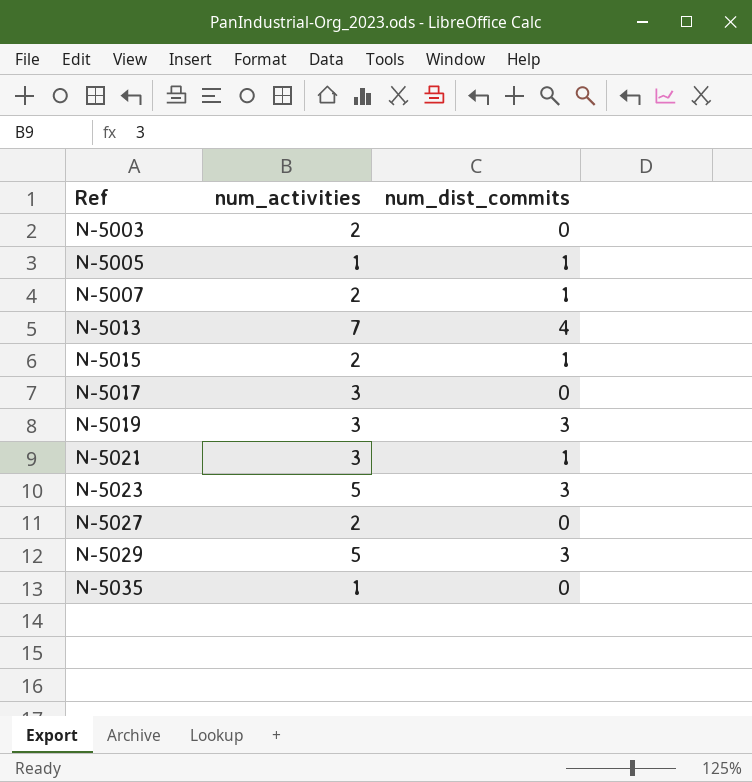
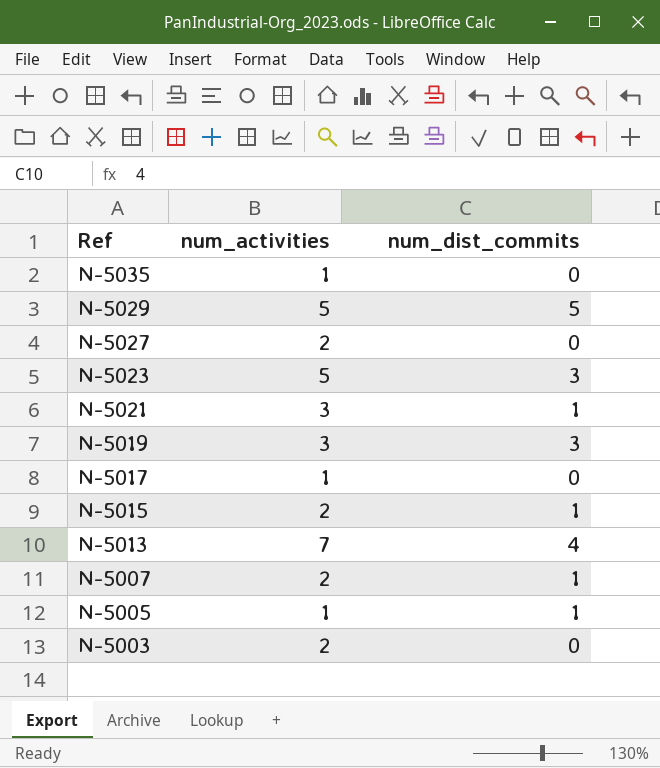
row order: Ref ascending -> Ref descending
N-5029 | num_dist_commits: 3 -> 5
N-5017 | num_activities: 3 -> 1

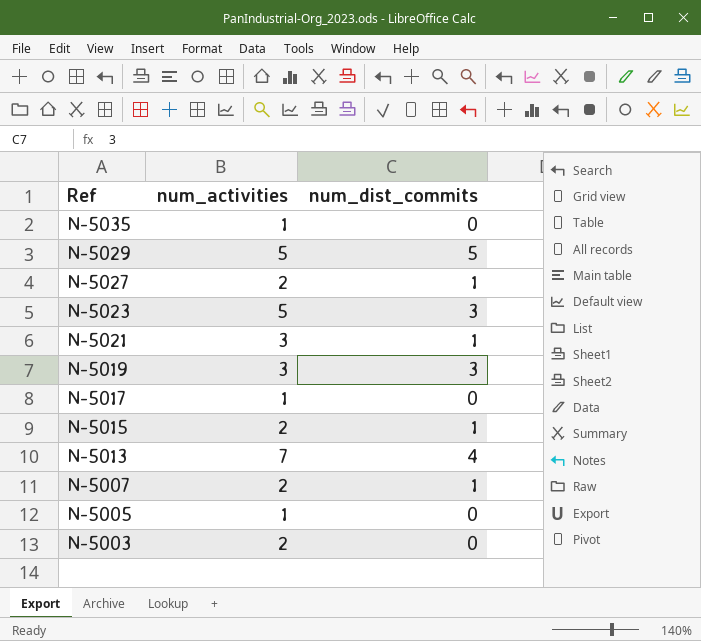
N-5027 | num_dist_commits: 0 -> 1
N-5005 | num_dist_commits: 1 -> 0

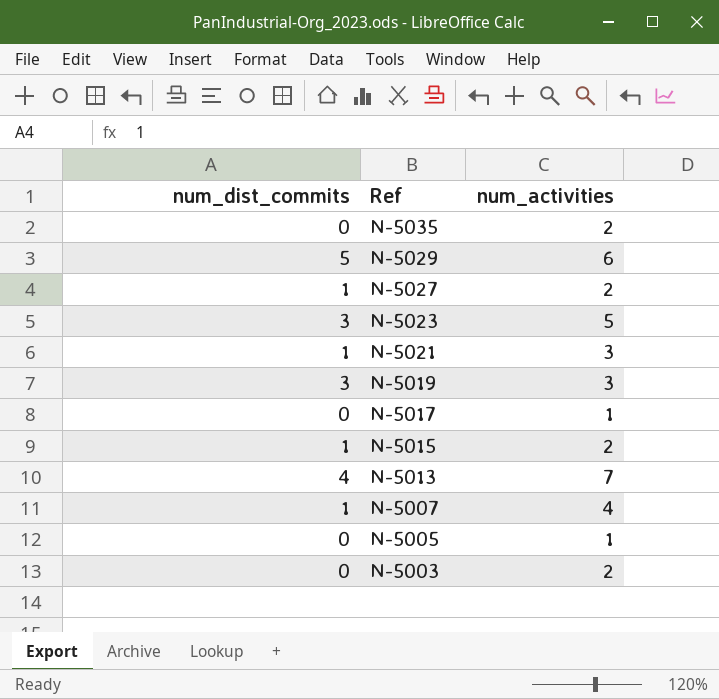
column num_dist_commits | position: 3 -> 1
N-5035 | num_activities: 1 -> 2
N-5029 | num_activities: 5 -> 6
N-5007 | num_activities: 2 -> 4

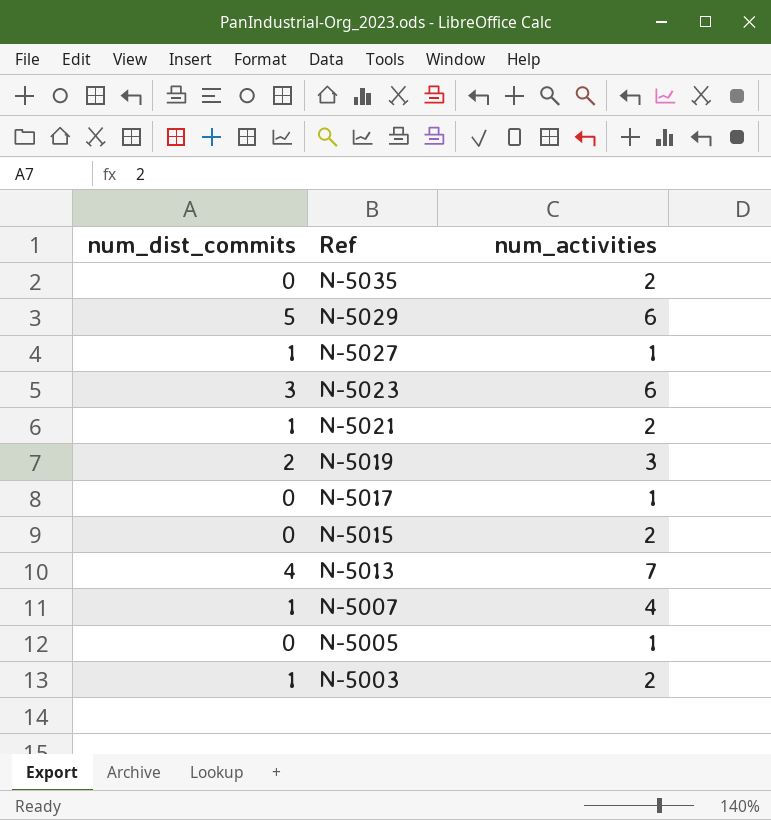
N-5027 | num_activities: 2 -> 1
N-5023 | num_activities: 5 -> 6
N-5021 | num_activities: 3 -> 2
N-5019 | num_dist_commits: 3 -> 2
N-5015 | num_dist_commits: 1 -> 0
N-5003 | num_dist_commits: 0 -> 1

